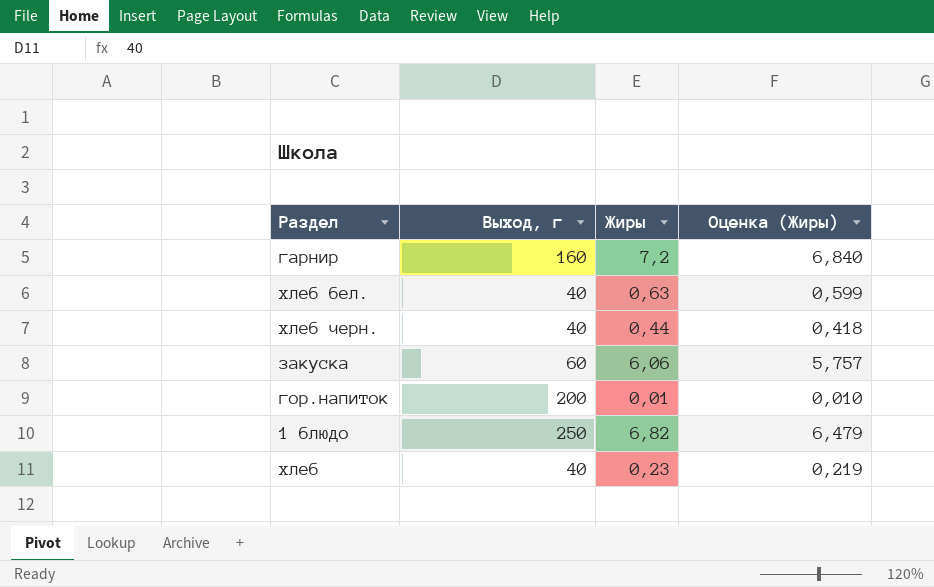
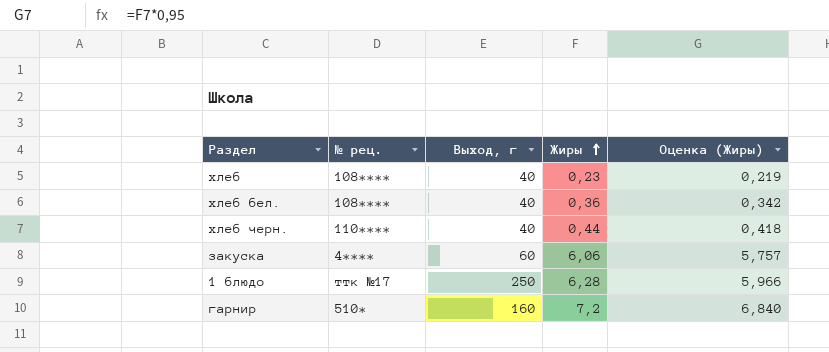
row order: none -> Жиры ascending
column № рец. | position: none -> 2
row гор.напиток: 200 | 0,01 | 0,010 -> none
хлеб бел. | Жиры: 0,63 -> 0,36
хлеб бел. | Оценка (Жиры): 0,599 -> 0,342
1 блюдо | Жиры: 6,82 -> 6,28
1 блюдо | Оценка (Жиры): 6,479 -> 5,966

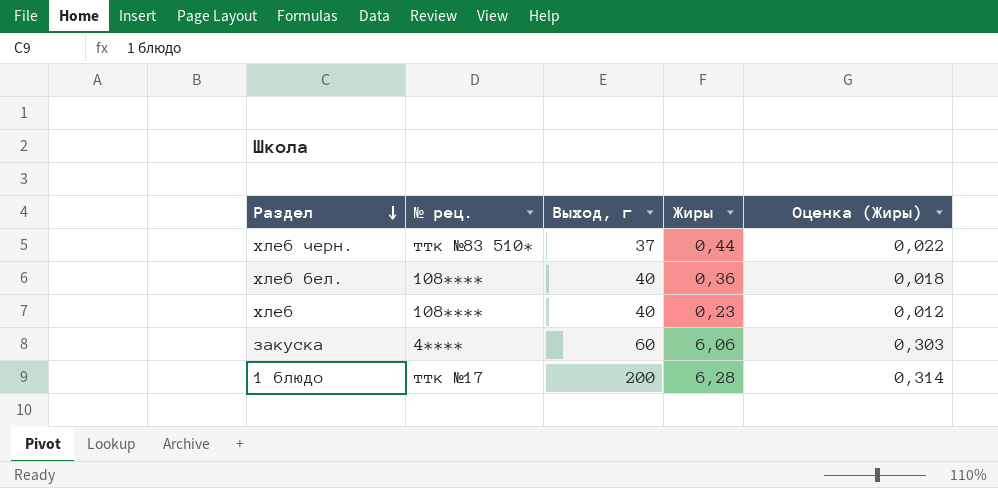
row order: Жиры ascending -> Раздел descending
column Оценка (Жиры) | formula: [Жиры] * 0,95 -> [Жиры] * 0,05
row гарнир: 510* | 160 | 7,2 | 6,840 -> none
хлеб черн. | № рец.: 110**** -> ттк №83 510*
хлеб черн. | Выход, г: 40 -> 37
1 блюдо | Выход, г: 250 -> 200

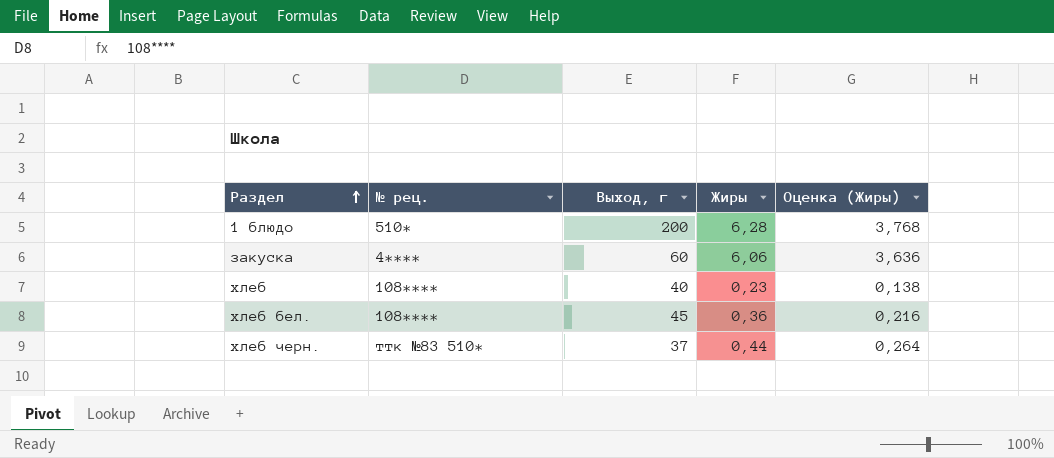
row order: Раздел descending -> Раздел ascending
column Оценка (Жиры) | formula: [Жиры] * 0,05 -> [Жиры] * 0,6
1 блюдо | № рец.: ттк №17 -> 510*
хлеб бел. | Выход, г: 40 -> 45

